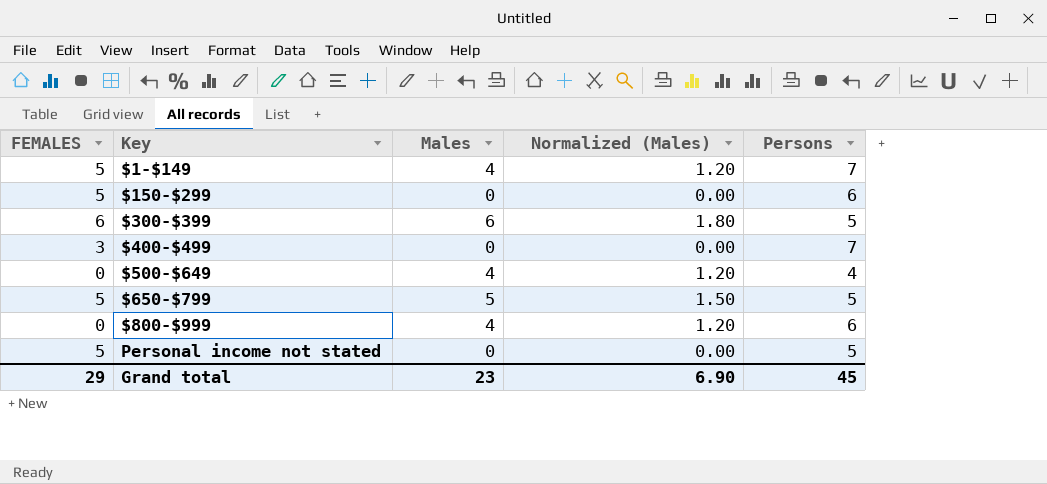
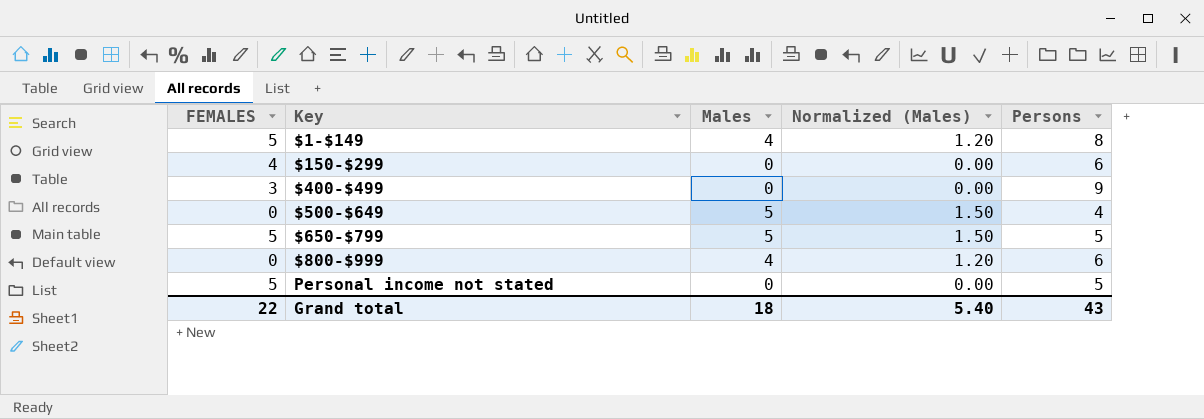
row $300-$399: 6 | 6 | 1.80 | 5 -> none
$1-$149 | Persons: 7 -> 8
$150-$299 | FEMALES: 5 -> 4
$400-$499 | Persons: 7 -> 9
$500-$649 | Males: 4 -> 5
$500-$649 | Normalized (Males): 1.20 -> 1.50
Grand total | FEMALES: 29 -> 22
Grand total | Males: 23 -> 18
Grand total | Normalized (Males): 6.90 -> 5.40
Grand total | Persons: 45 -> 43

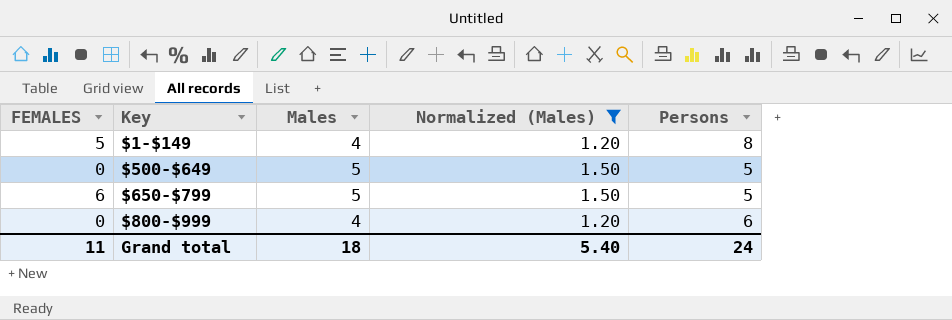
filter: none -> Normalized (Males) != 0.00
$500-$649 | Persons: 4 -> 5
$650-$799 | FEMALES: 5 -> 6
Grand total | FEMALES: 22 -> 11
Grand total | Persons: 43 -> 24

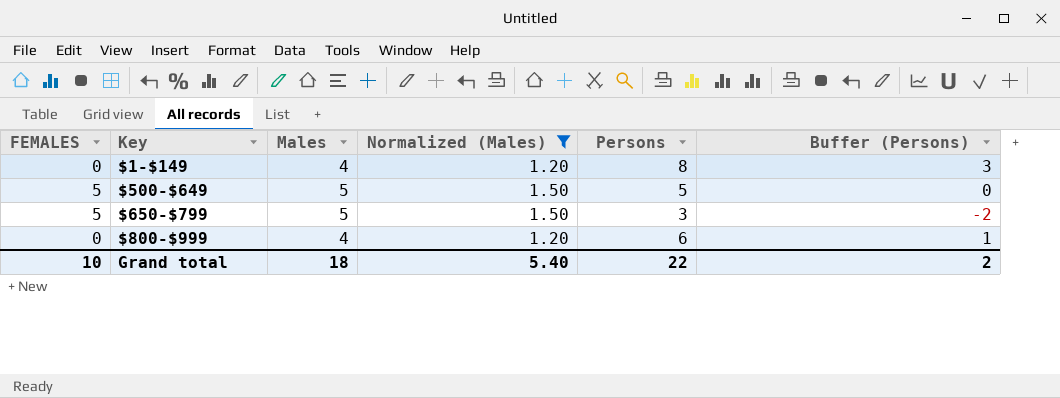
column Buffer (Persons) | formula: none -> [Persons] - 5
$1-$149 | FEMALES: 5 -> 0
$500-$649 | FEMALES: 0 -> 5
$650-$799 | FEMALES: 6 -> 5
$650-$799 | Persons: 5 -> 3
Grand total | FEMALES: 11 -> 10
Grand total | Persons: 24 -> 22

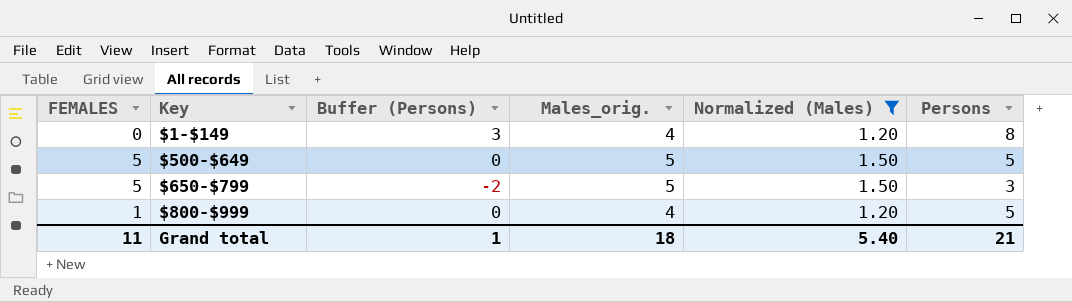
column Buffer (Persons) | position: 6 -> 3
column name: Males -> Males_orig.
$800-$999 | FEMALES: 0 -> 1
$800-$999 | Buffer (Persons): 1 -> 0
$800-$999 | Persons: 6 -> 5
Grand total | FEMALES: 10 -> 11
Grand total | Buffer (Persons): 2 -> 1
Grand total | Persons: 22 -> 21

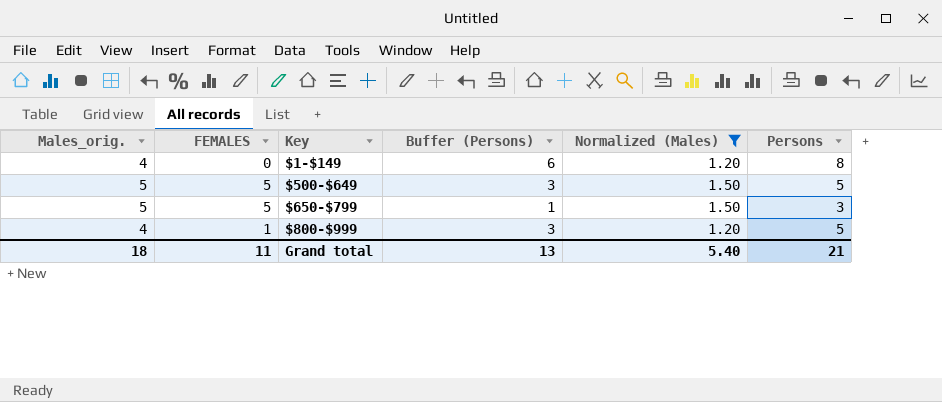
column Males_orig. | position: 4 -> 1
column Buffer (Persons) | formula: [Persons] - 5 -> [Persons] - 2
Grand total | Buffer (Persons): 1 -> 13

